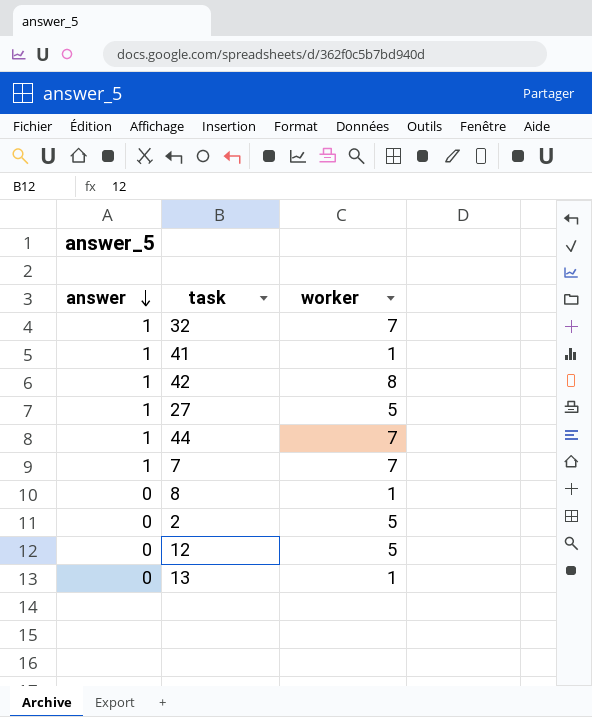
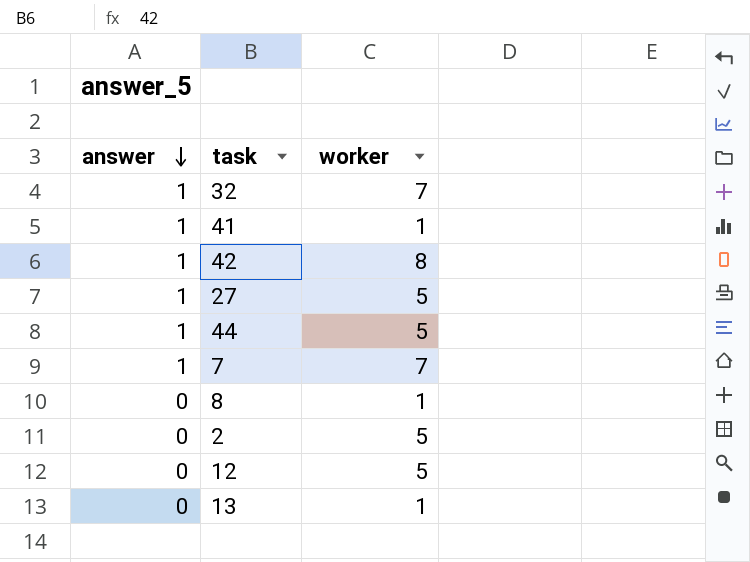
44 | worker: 7 -> 5

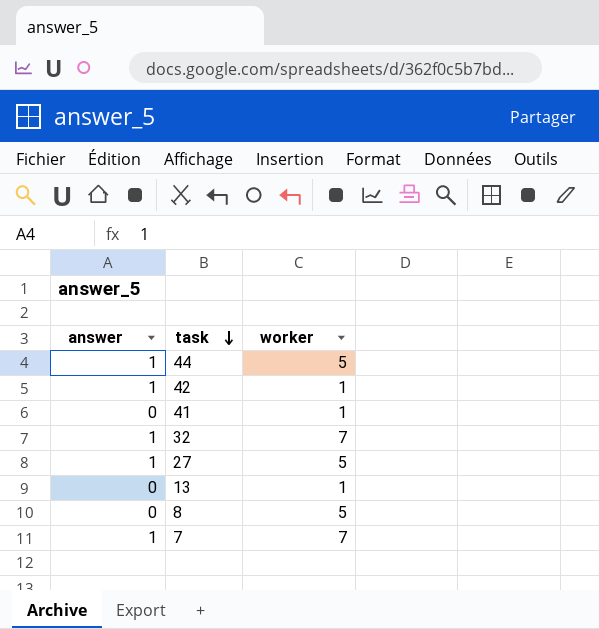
row order: answer descending -> task descending
row 2: 0 | 5 -> none
row 12: 0 | 5 -> none
42 | worker: 8 -> 1
41 | answer: 1 -> 0
8 | worker: 1 -> 5

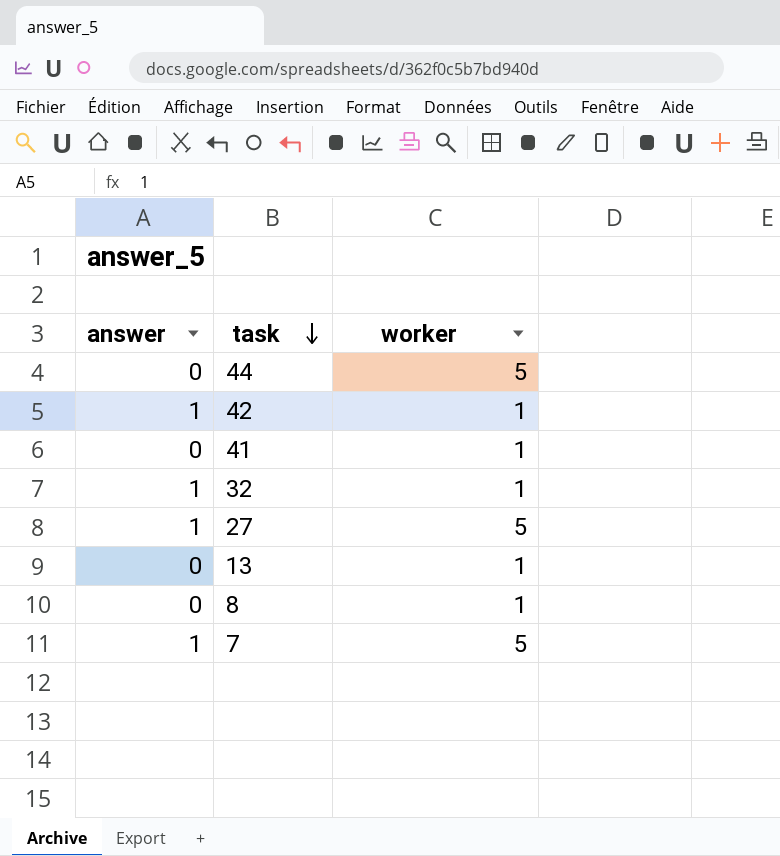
44 | answer: 1 -> 0
32 | worker: 7 -> 1
8 | worker: 5 -> 1
7 | worker: 7 -> 5

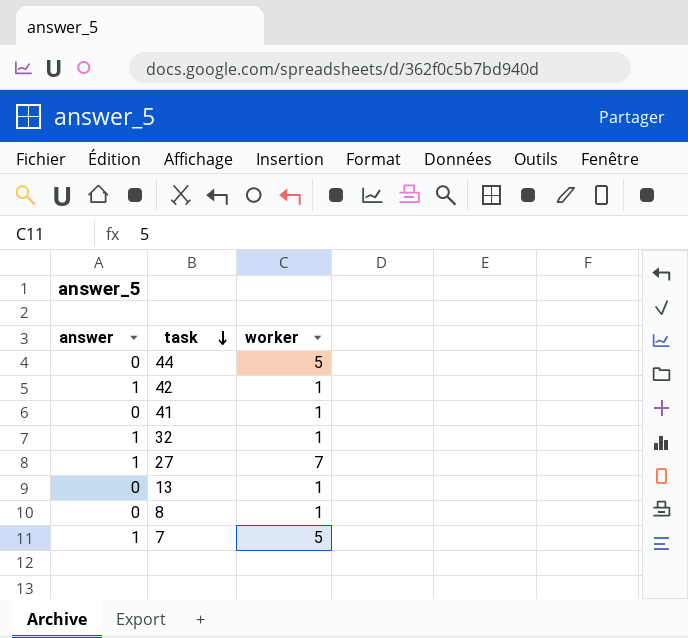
27 | worker: 5 -> 7

